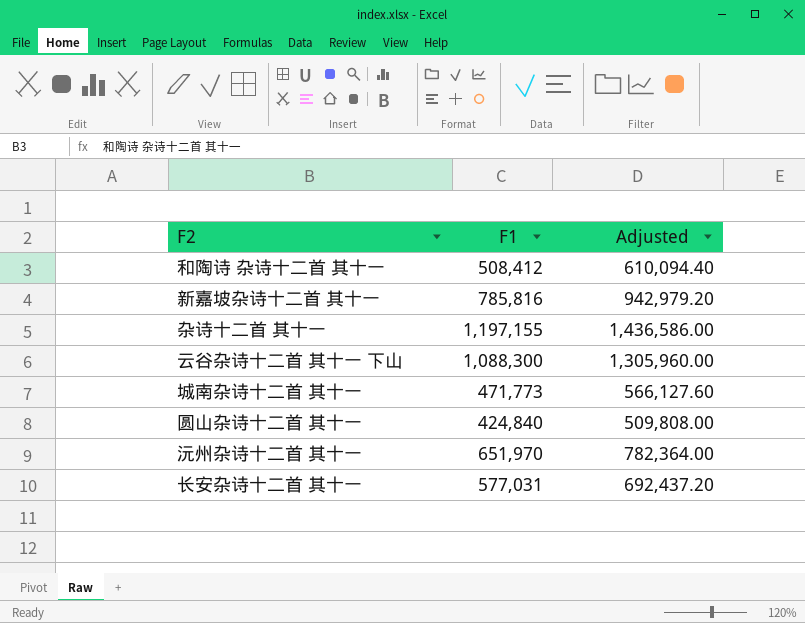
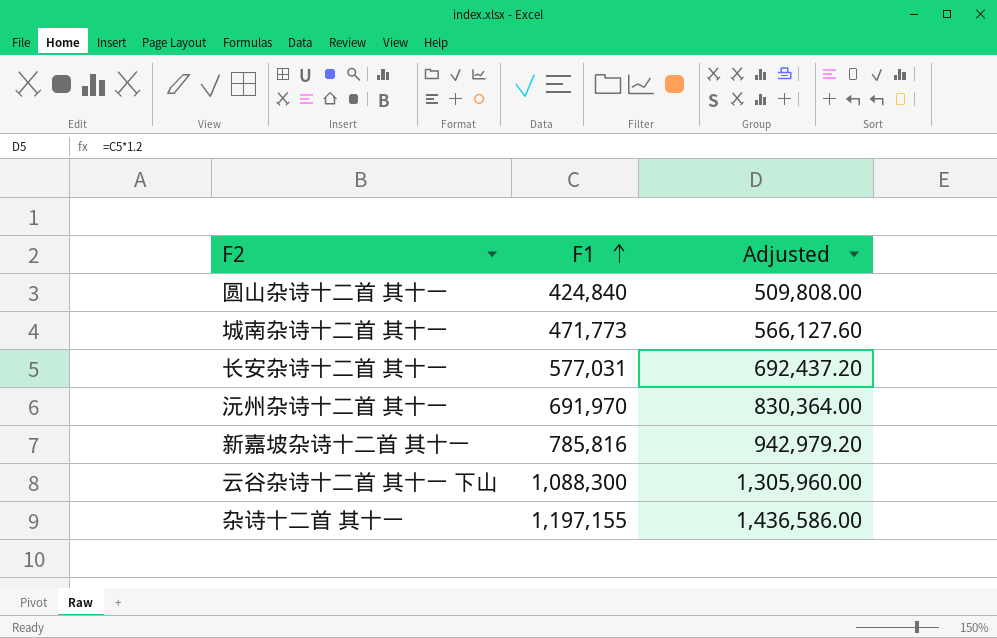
row order: none -> F1 ascending
row 和陶诗 杂诗十二首 其十一: 508,412 | 610,094.40 -> none
沅州杂诗十二首 其十一 | F1: 651,970 -> 691,970
沅州杂诗十二首 其十一 | Adjusted: 782,364.00 -> 830,364.00

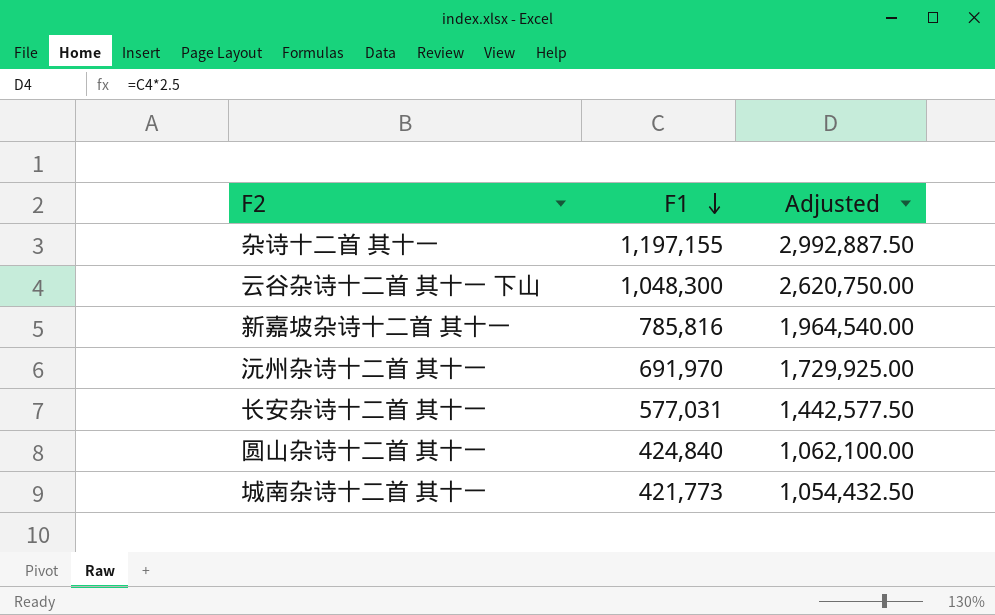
row order: F1 ascending -> F1 descending
column Adjusted | formula: [F1] * 1.2 -> [F1] * 2.5
云谷杂诗十二首 其十一 下山 | F1: 1,088,300 -> 1,048,300
城南杂诗十二首 其十一 | F1: 471,773 -> 421,773

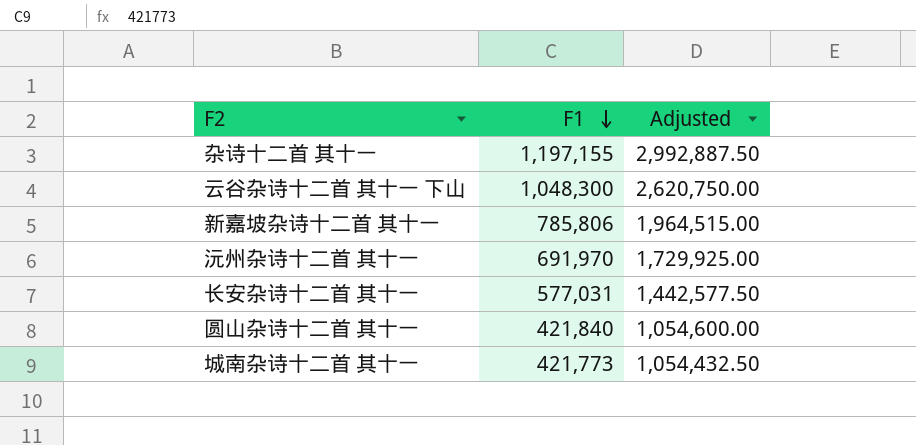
新嘉坡杂诗十二首 其十一 | F1: 785,816 -> 785,806
新嘉坡杂诗十二首 其十一 | Adjusted: 1,964,540.00 -> 1,964,515.00
圆山杂诗十二首 其十一 | F1: 424,840 -> 421,840
圆山杂诗十二首 其十一 | Adjusted: 1,062,100.00 -> 1,054,600.00

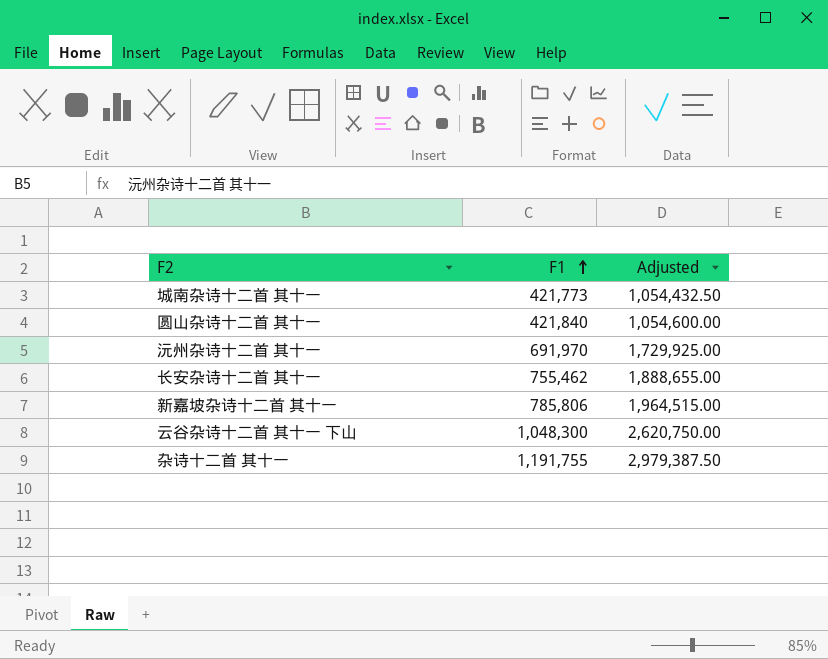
row order: F1 descending -> F1 ascending
长安杂诗十二首 其十一 | F1: 577,031 -> 755,462
长安杂诗十二首 其十一 | Adjusted: 1,442,577.50 -> 1,888,655.00
杂诗十二首 其十一 | F1: 1,197,155 -> 1,191,755
杂诗十二首 其十一 | Adjusted: 2,992,887.50 -> 2,979,387.50

